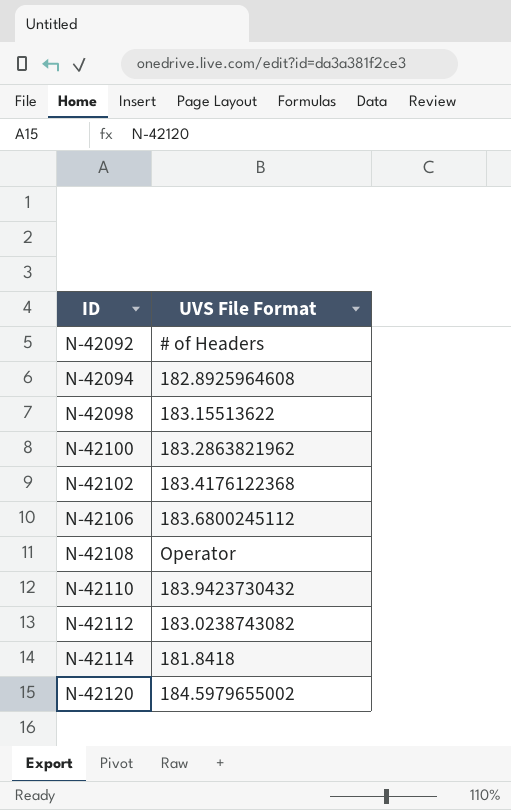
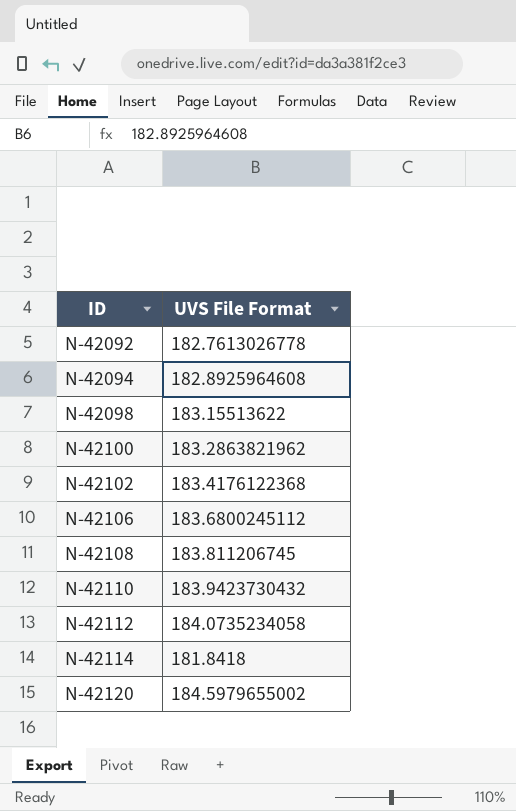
N-42092 | UVS File Format: # of Headers -> 182.7613026778
N-42108 | UVS File Format: Operator -> 183.811206745
N-42112 | UVS File Format: 183.0238743082 -> 184.0735234058

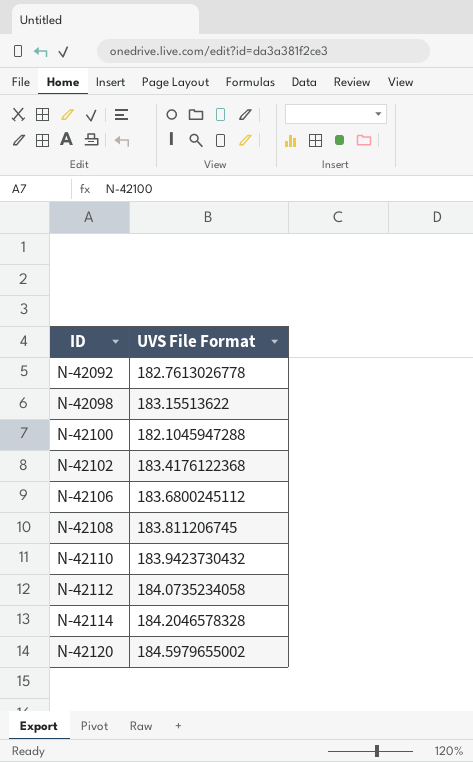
row N-42094: 182.8925964608 -> none
N-42100 | UVS File Format: 183.2863821962 -> 182.1045947288
N-42114 | UVS File Format: 181.8418 -> 184.2046578328

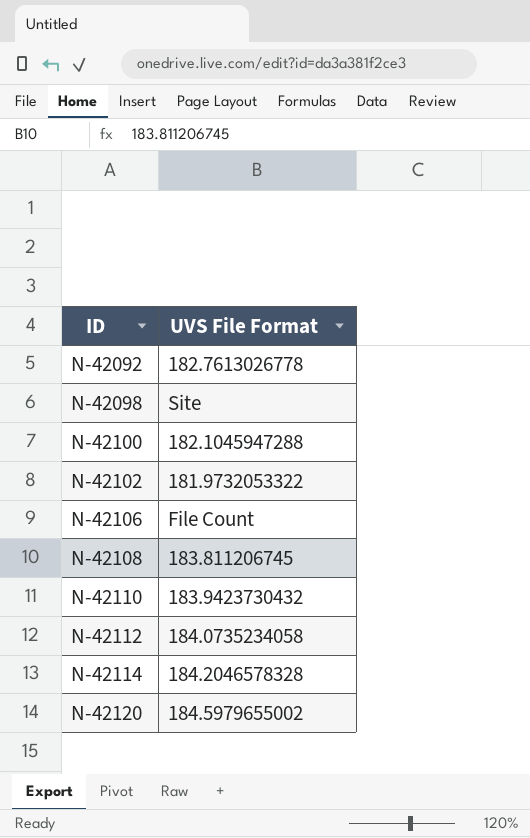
N-42098 | UVS File Format: 183.15513622 -> Site
N-42102 | UVS File Format: 183.4176122368 -> 181.9732053322
N-42106 | UVS File Format: 183.6800245112 -> File Count

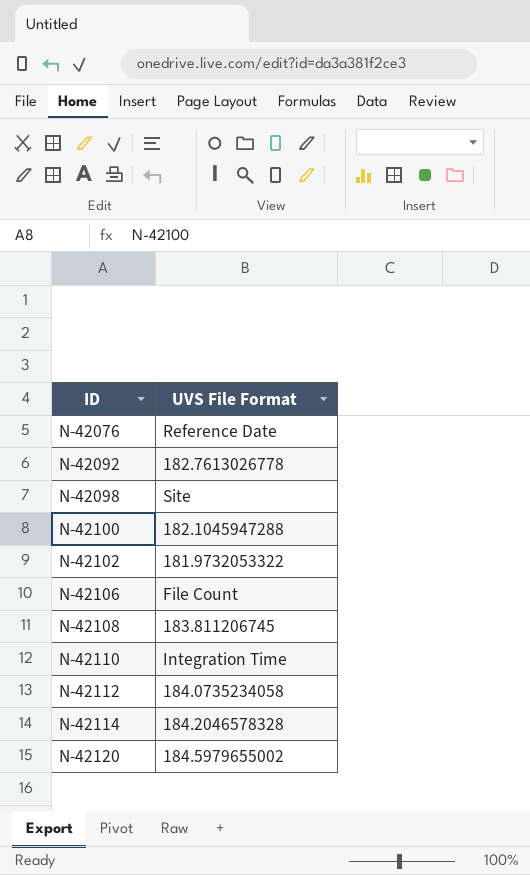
row N-42076: none -> Reference Date
N-42110 | UVS File Format: 183.9423730432 -> Integration Time

